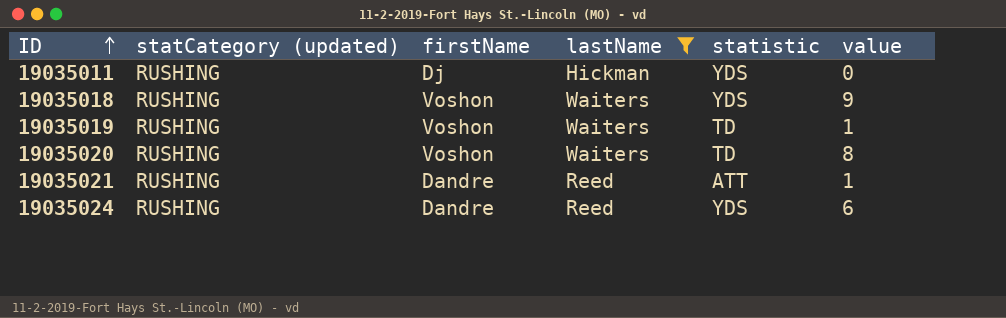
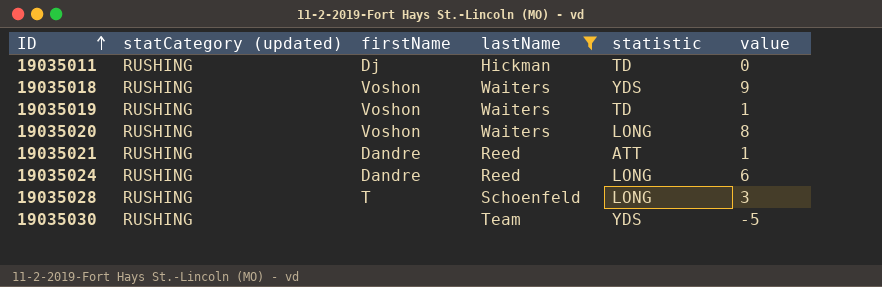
19035011 | statistic: YDS -> TD
19035020 | statistic: TD -> LONG
19035024 | statistic: YDS -> LONG
row 19035028: none -> RUSHING | T | Schoenfeld | LONG | 3
row 19035030: none -> RUSHING | none | Team | YDS | -5

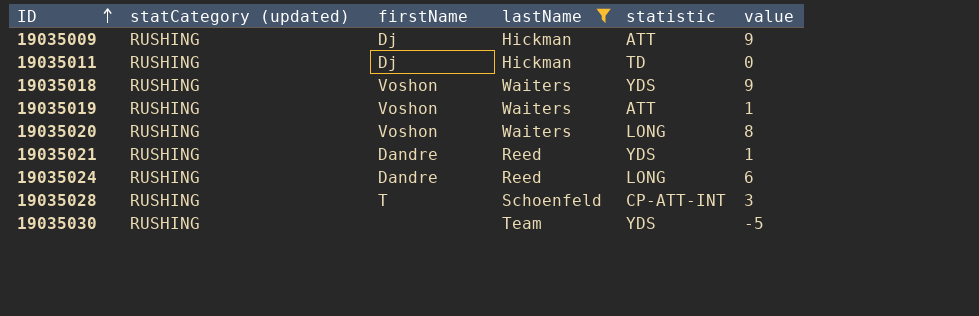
row 19035009: none -> RUSHING | Dj | Hickman | ATT | 9
19035019 | statistic: TD -> ATT
19035021 | statistic: ATT -> YDS
19035028 | statistic: LONG -> CP-ATT-INT

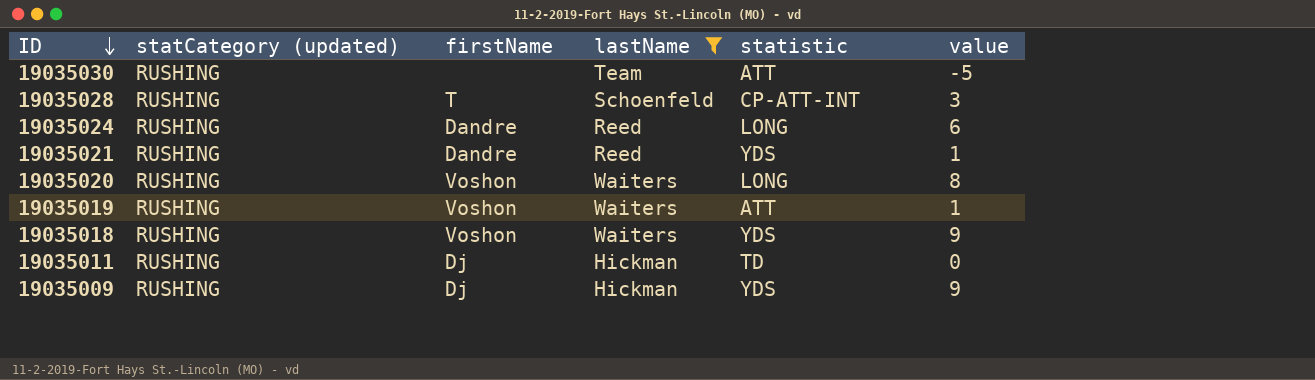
row order: ID ascending -> ID descending
19035030 | statistic: YDS -> ATT
19035009 | statistic: ATT -> YDS

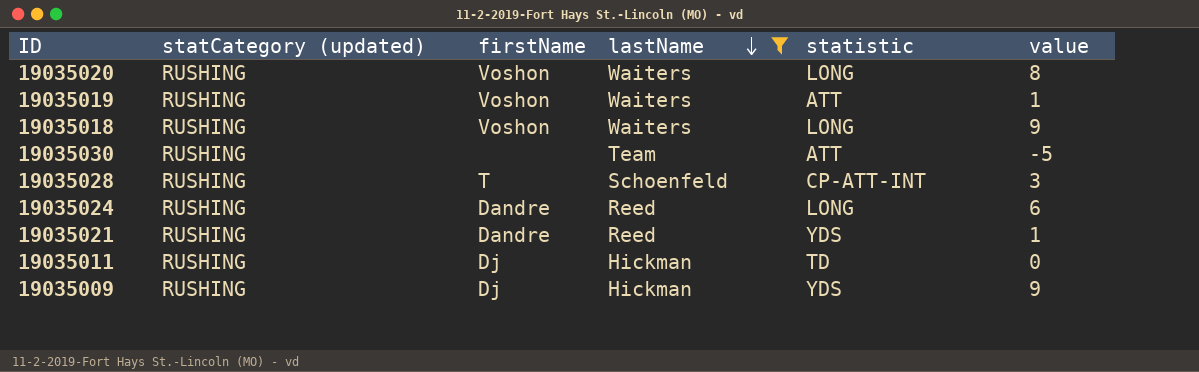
row order: ID descending -> lastName descending
19035018 | statistic: YDS -> LONG

